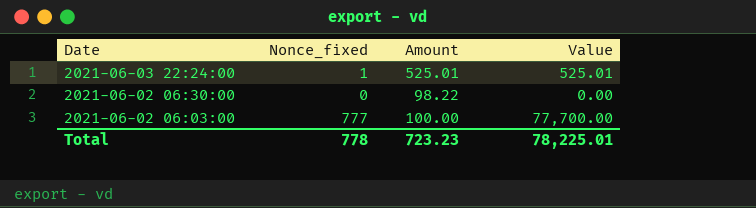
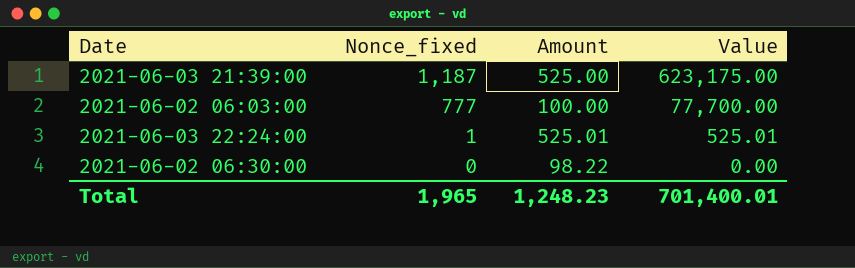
row order: Date descending -> Nonce_fixed descending
row 2021-06-03 21:39:00: none -> 1,187 | 525.00 | 623,175.00
Total | Nonce_fixed: 778 -> 1,965
Total | Amount: 723.23 -> 1,248.23
Total | Value: 78,225.01 -> 701,400.01

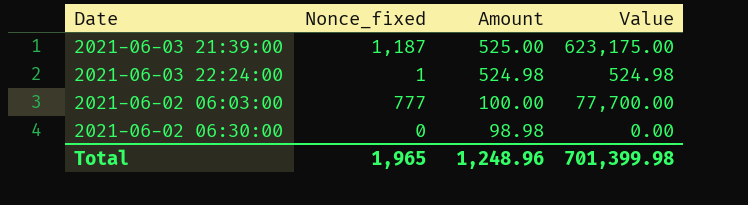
row order: Nonce_fixed descending -> Amount descending
2021-06-03 22:24:00 | Amount: 525.01 -> 524.98
2021-06-03 22:24:00 | Value: 525.01 -> 524.98
2021-06-02 06:30:00 | Amount: 98.22 -> 98.98
Total | Amount: 1,248.23 -> 1,248.96
Total | Value: 701,400.01 -> 701,399.98

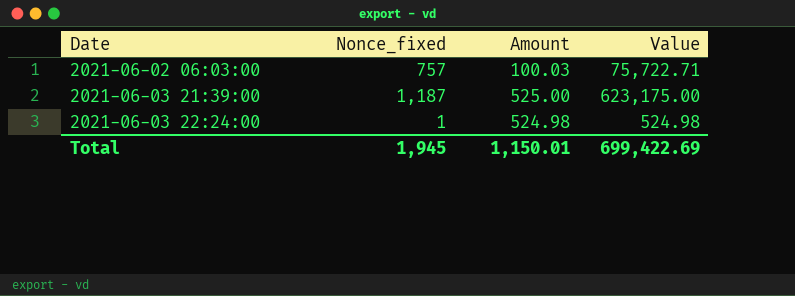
row order: Amount descending -> Date ascending
row 2021-06-02 06:30:00: 0 | 98.98 | 0.00 -> none
2021-06-02 06:03:00 | Nonce_fixed: 777 -> 757
2021-06-02 06:03:00 | Amount: 100.00 -> 100.03
2021-06-02 06:03:00 | Value: 77,700.00 -> 75,722.71
Total | Nonce_fixed: 1,965 -> 1,945
Total | Amount: 1,248.96 -> 1,150.01
Total | Value: 701,399.98 -> 699,422.69

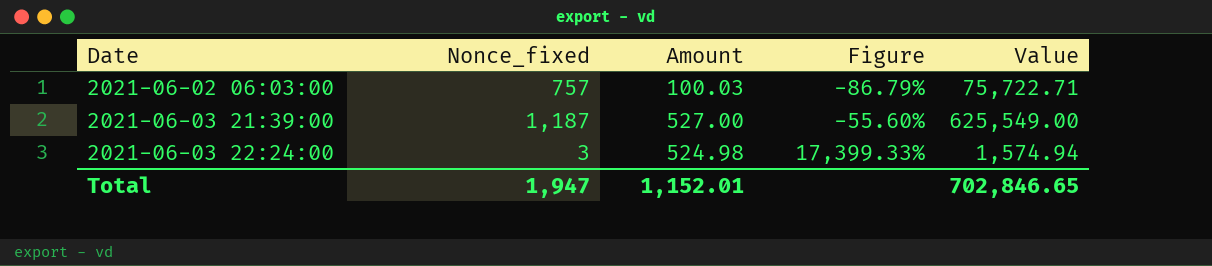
column Figure | formula: none -> ([Amount] - [Nonce_fixed]) / [Nonce_fixed]
2021-06-03 21:39:00 | Amount: 525.00 -> 527.00
2021-06-03 21:39:00 | Value: 623,175.00 -> 625,549.00
2021-06-03 22:24:00 | Nonce_fixed: 1 -> 3
2021-06-03 22:24:00 | Value: 524.98 -> 1,574.94
Total | Nonce_fixed: 1,945 -> 1,947
Total | Amount: 1,150.01 -> 1,152.01
Total | Value: 699,422.69 -> 702,846.65

